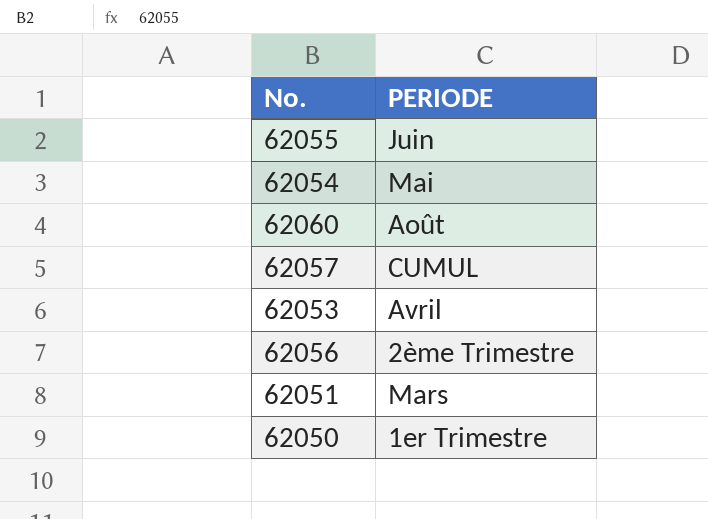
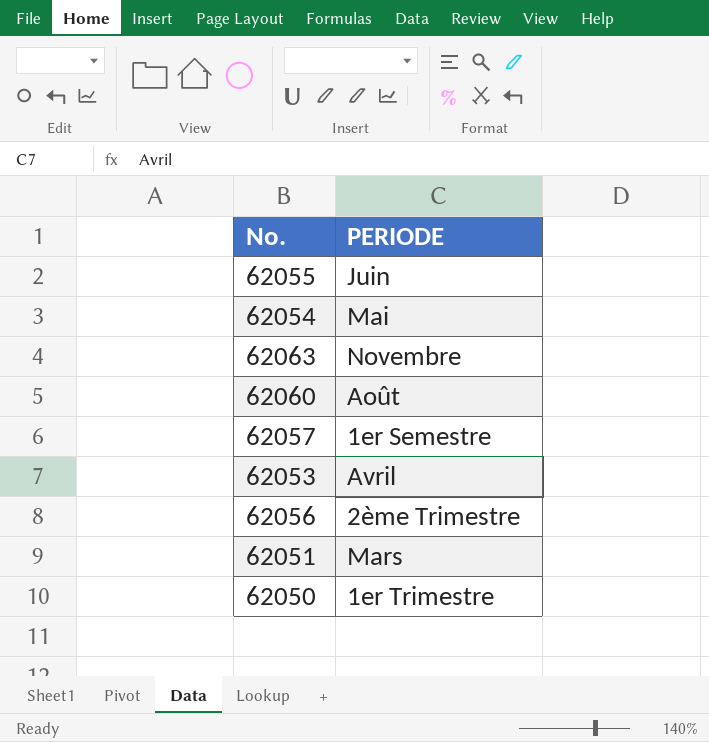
row 62063: none -> Novembre
62057 | PERIODE: CUMUL -> 1er Semestre

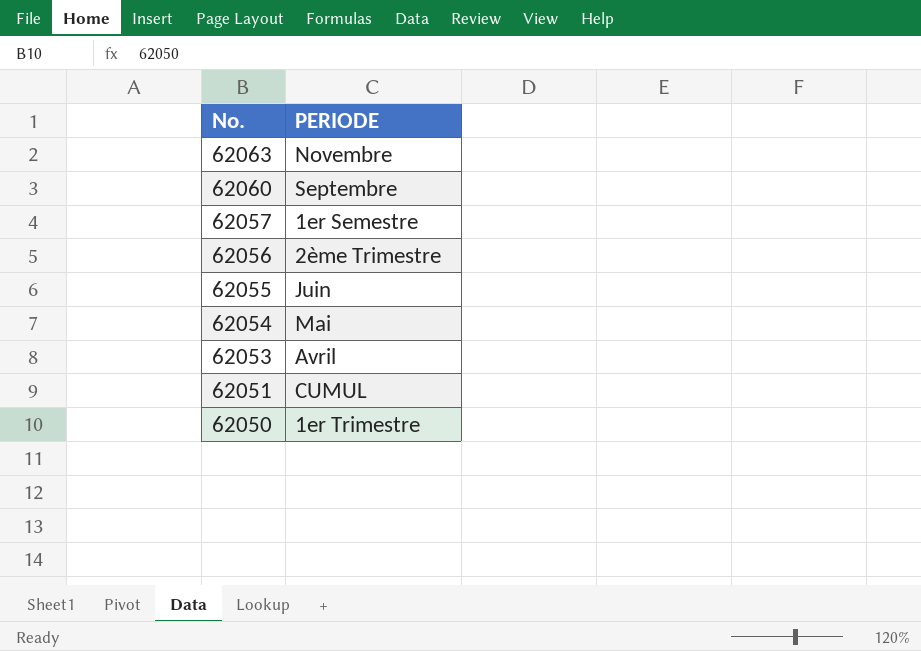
row order: none -> No. descending
62060 | PERIODE: Août -> Septembre
62051 | PERIODE: Mars -> CUMUL

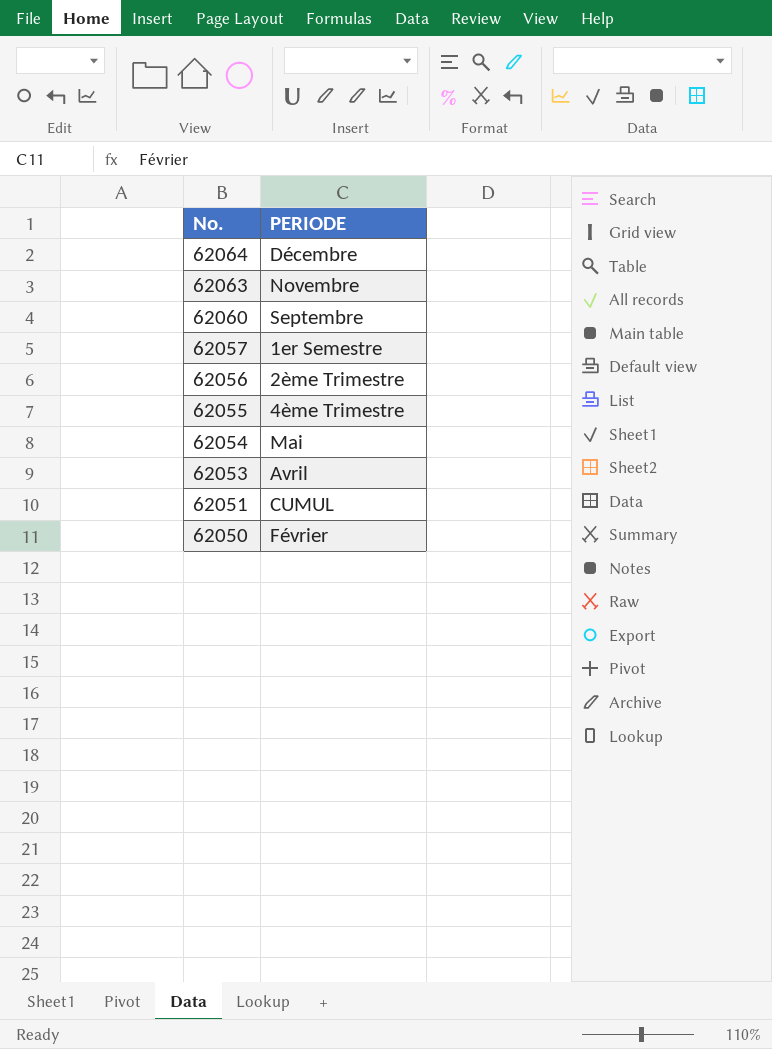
row 62064: none -> Décembre
62055 | PERIODE: Juin -> 4ème Trimestre
62050 | PERIODE: 1er Trimestre -> Février

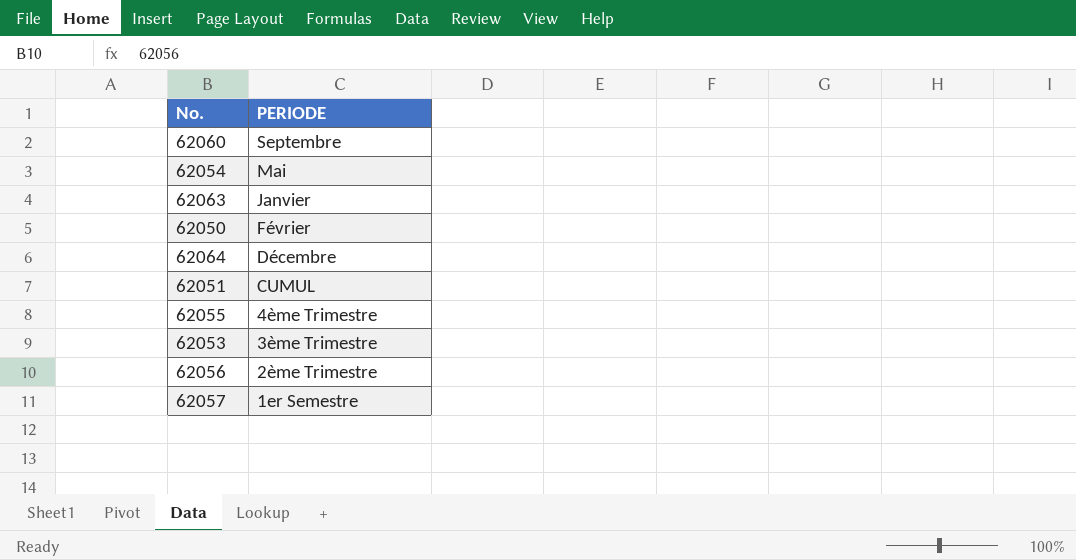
row order: No. descending -> PERIODE descending
62063 | PERIODE: Novembre -> Janvier
62053 | PERIODE: Avril -> 3ème Trimestre

